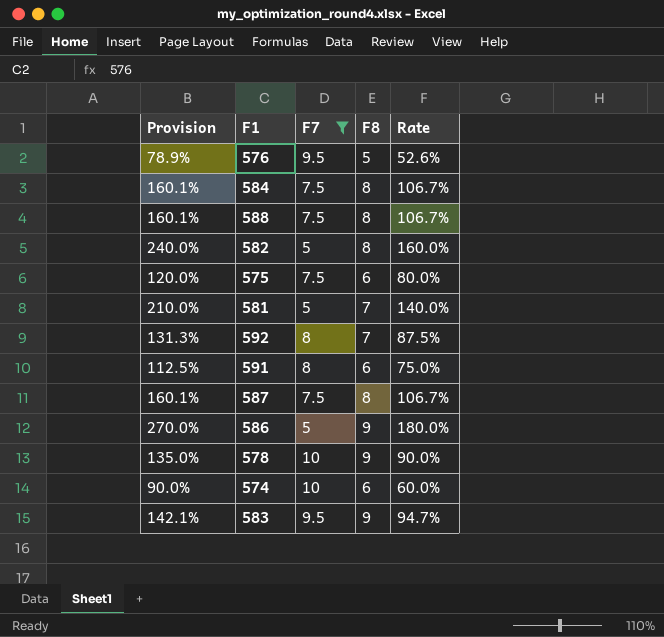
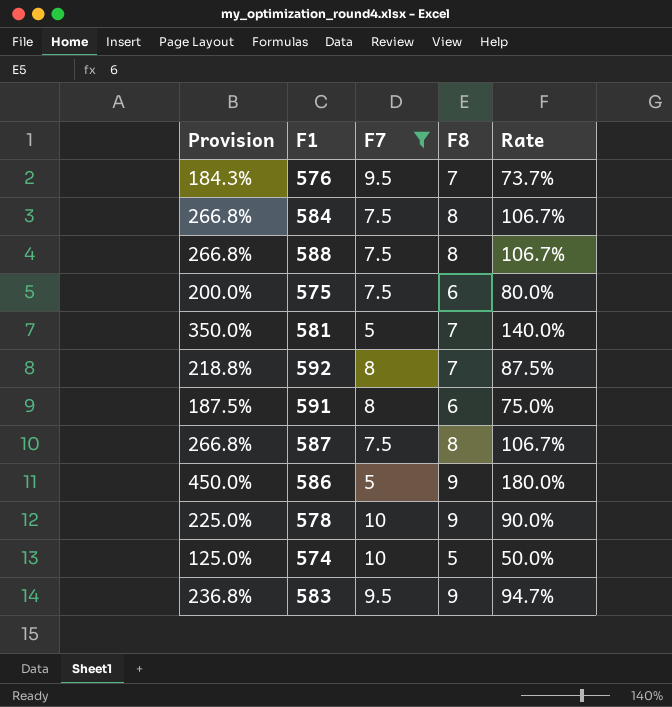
column Provision | formula: [Rate] * 1.5 -> [Rate] * 2.5
row 582: 240.0% | 5 | 8 | 160.0% -> none
576 | F8: 5 -> 7
576 | Rate: 52.6% -> 73.7%
574 | F8: 6 -> 5
574 | Rate: 60.0% -> 50.0%

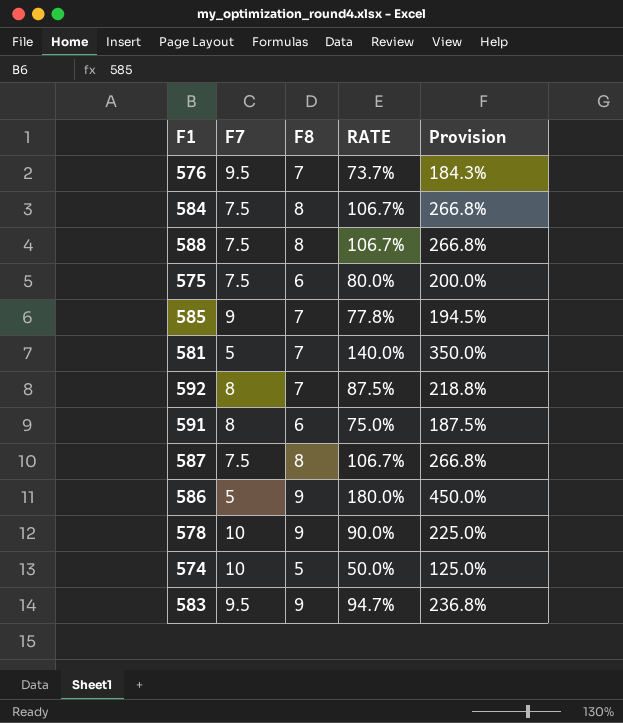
filter: F7 != 9 -> none
column name: Rate -> RATE
column Provision | position: 1 -> 5

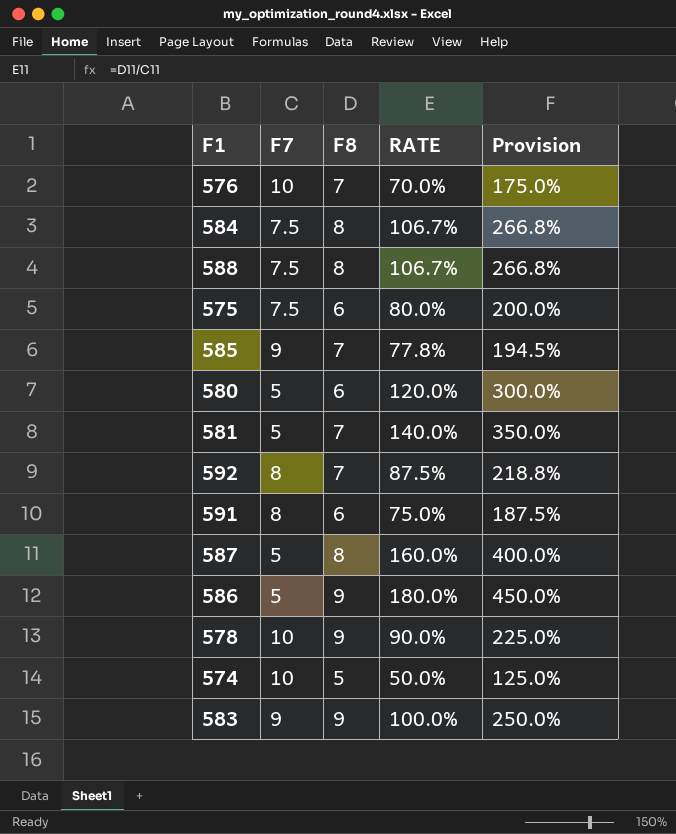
576 | F7: 9.5 -> 10
576 | RATE: 73.7% -> 70.0%
576 | Provision: 184.3% -> 175.0%
row 580: none -> 5 | 6 | 120.0% | 300.0%
587 | F7: 7.5 -> 5
587 | RATE: 106.7% -> 160.0%
587 | Provision: 266.8% -> 400.0%
583 | F7: 9.5 -> 9
583 | RATE: 94.7% -> 100.0%
583 | Provision: 236.8% -> 250.0%

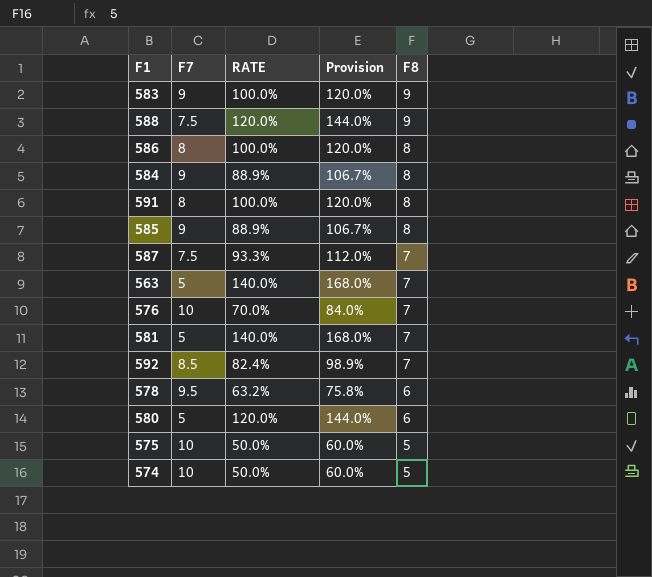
row order: none -> F8 descending
column Provision | formula: [RATE] * 2.5 -> [RATE] * 1.2
column F8 | position: 3 -> 5
588 | RATE: 106.7% -> 120.0%
588 | F8: 8 -> 9
586 | F7: 5 -> 8
586 | RATE: 180.0% -> 100.0%
586 | F8: 9 -> 8
584 | F7: 7.5 -> 9
584 | RATE: 106.7% -> 88.9%
591 | RATE: 75.0% -> 100.0%
591 | F8: 6 -> 8
585 | RATE: 77.8% -> 88.9%
585 | F8: 7 -> 8
587 | F7: 5 -> 7.5
587 | RATE: 160.0% -> 93.3%
587 | F8: 8 -> 7
row 563: none -> 5 | 140.0% | 168.0% | 7
592 | F7: 8 -> 8.5
592 | RATE: 87.5% -> 82.4%
578 | F7: 10 -> 9.5
578 | RATE: 90.0% -> 63.2%
578 | F8: 9 -> 6
575 | F7: 7.5 -> 10
575 | RATE: 80.0% -> 50.0%
575 | F8: 6 -> 5

